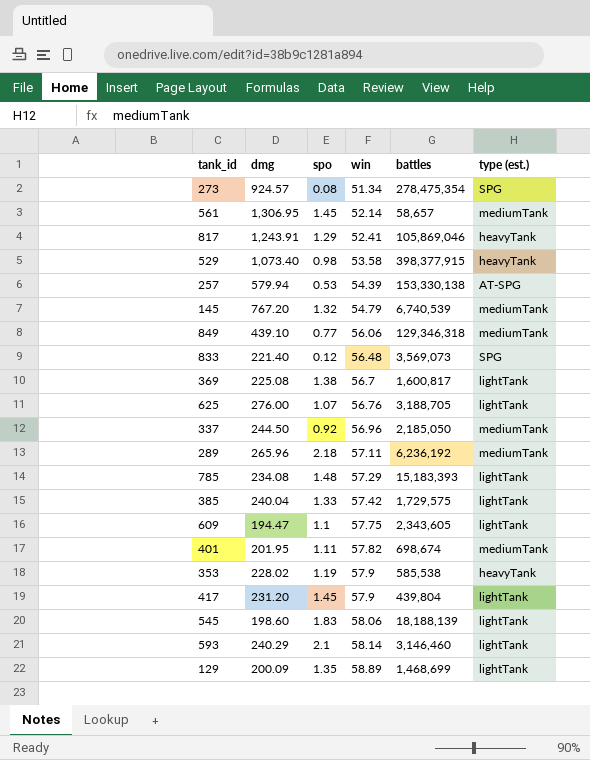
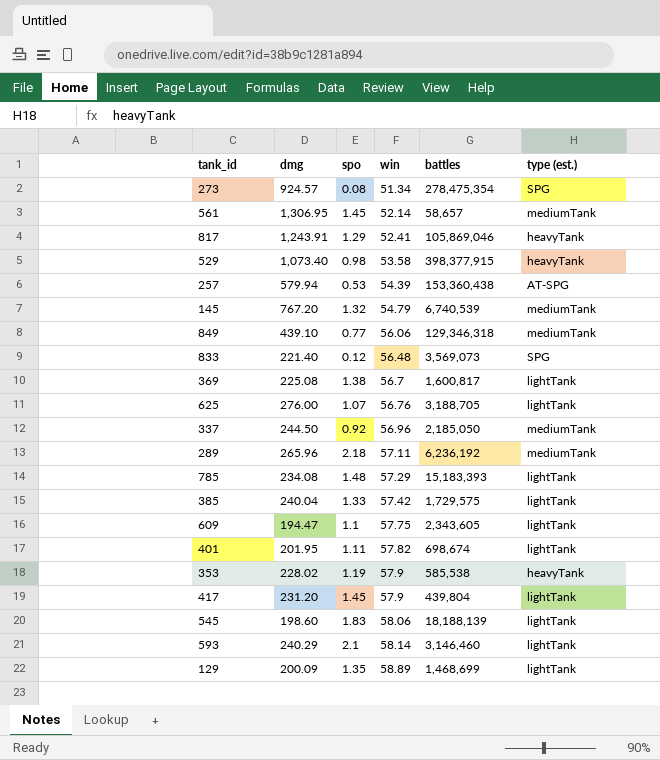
257 | battles: 153,330,138 -> 153,360,438
401 | type (est.): mediumTank -> lightTank

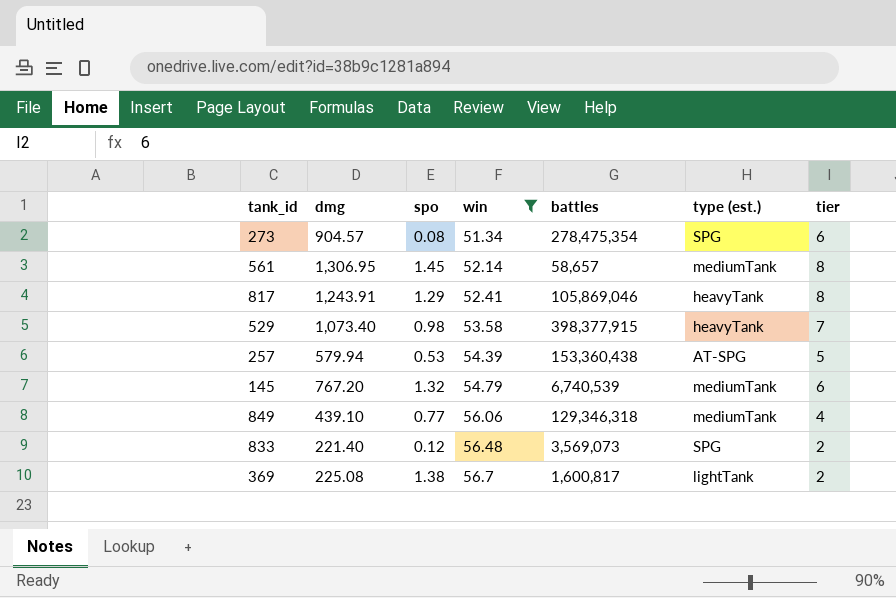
filter: none -> win <= 56.7
column tier | position: none -> 7
273 | dmg: 924.57 -> 904.57

